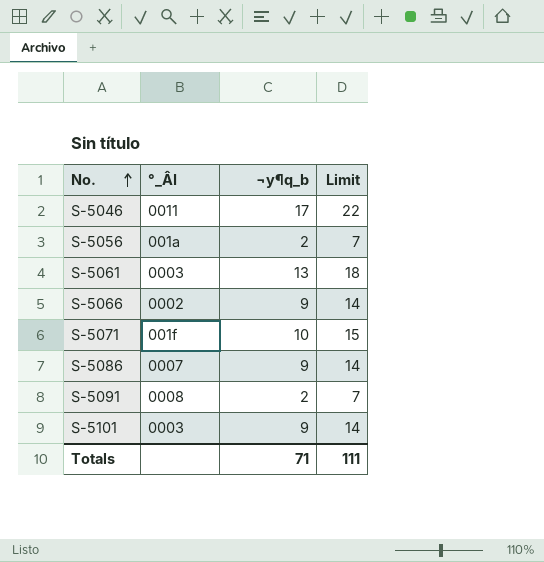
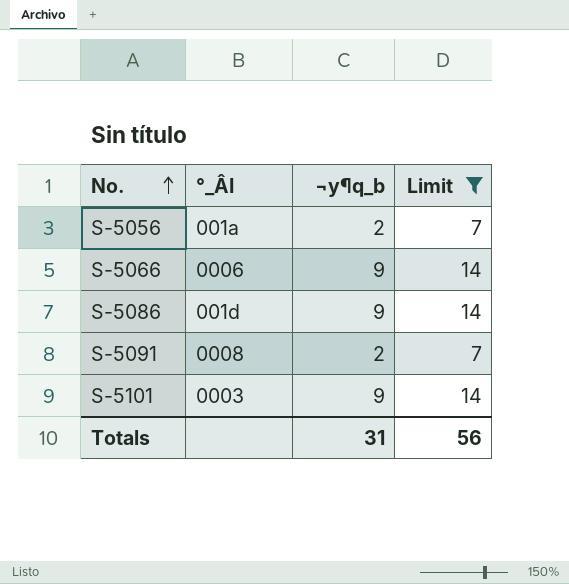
filter: none -> Limit <= 14
S-5066 | °_ÂI: 0002 -> 0006
S-5086 | °_ÂI: 0007 -> 001d
Totals | ¬y¶q_b: 71 -> 31
Totals | Limit: 111 -> 56

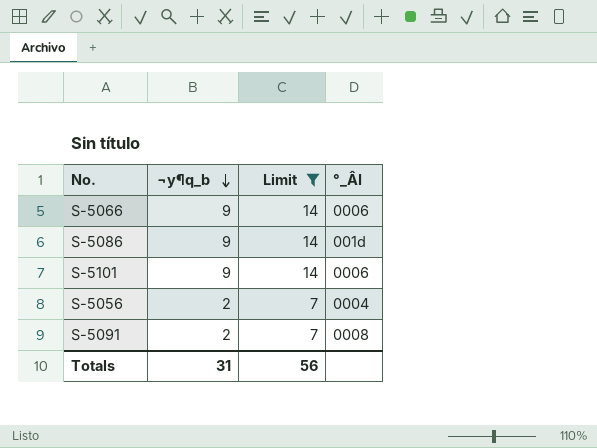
row order: No. ascending -> ¬y¶q_b descending
column °_ÂI | position: 2 -> 4
S-5101 | °_ÂI: 0003 -> 0006
S-5056 | °_ÂI: 001a -> 0004

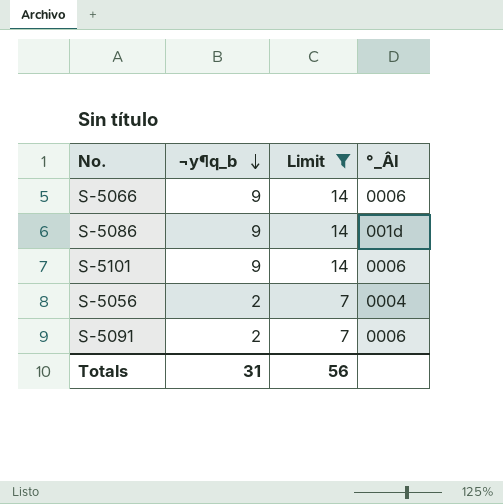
S-5091 | °_ÂI: 0008 -> 0006

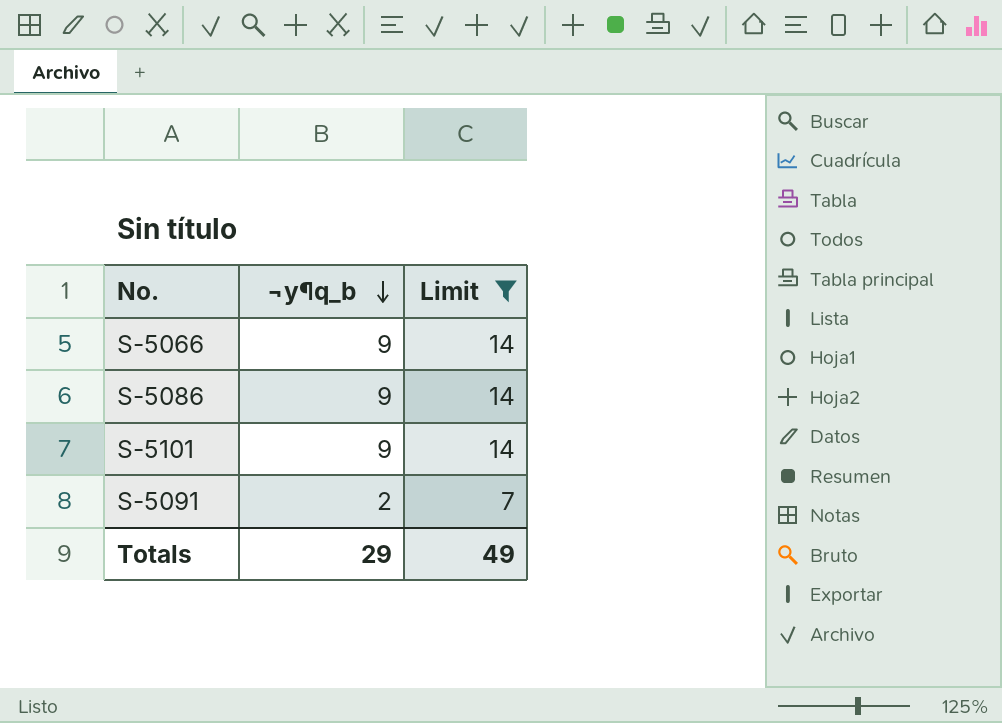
column °_ÂI | position: 4 -> none
row S-5056: 2 | 7 | 0004 -> none
Totals | ¬y¶q_b: 31 -> 29
Totals | Limit: 56 -> 49

